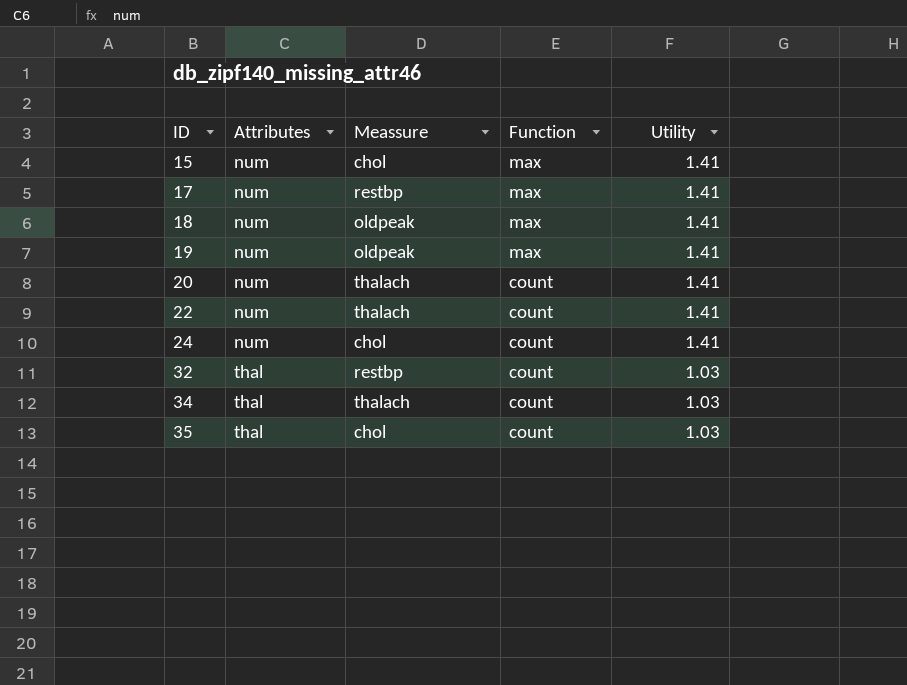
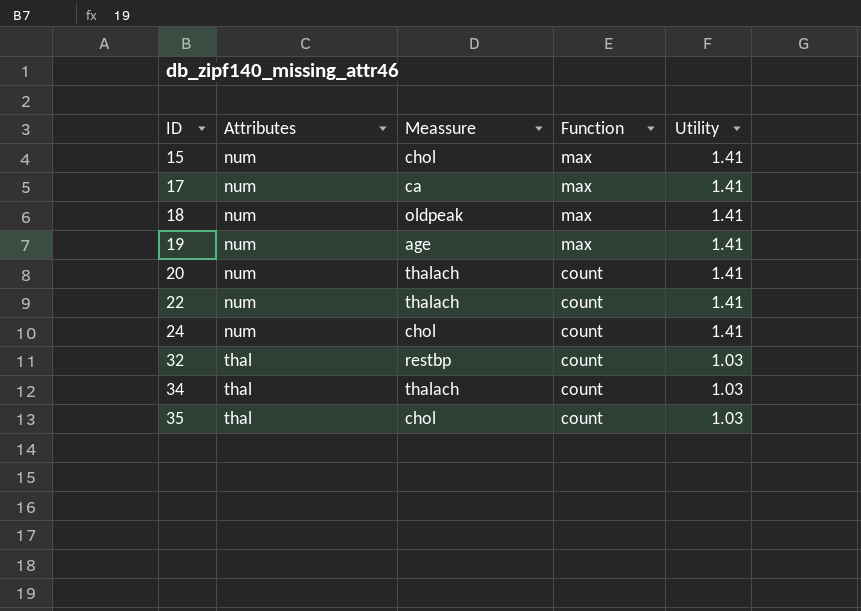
17 | Meassure: restbp -> ca
19 | Meassure: oldpeak -> age

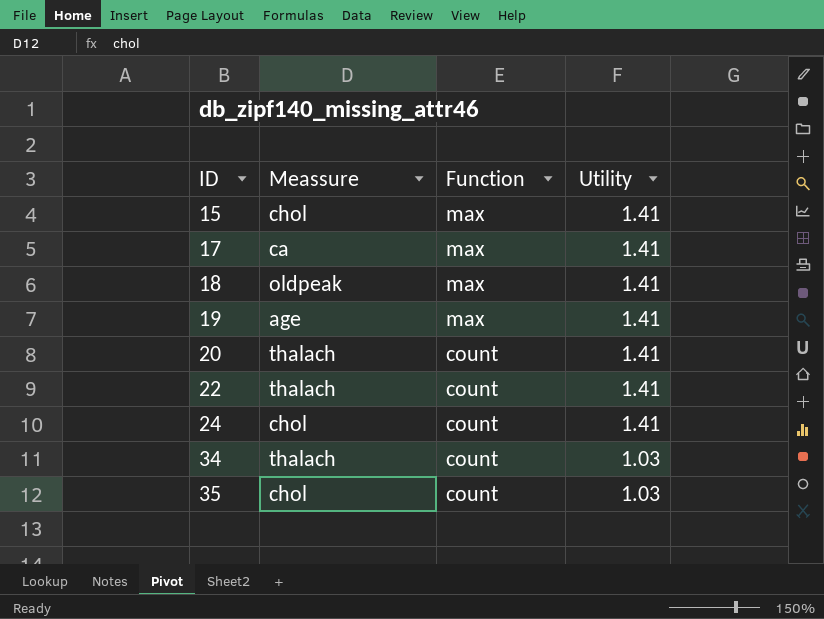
column Attributes | position: 2 -> none
row 32: thal | restbp | count | 1.03 -> none

